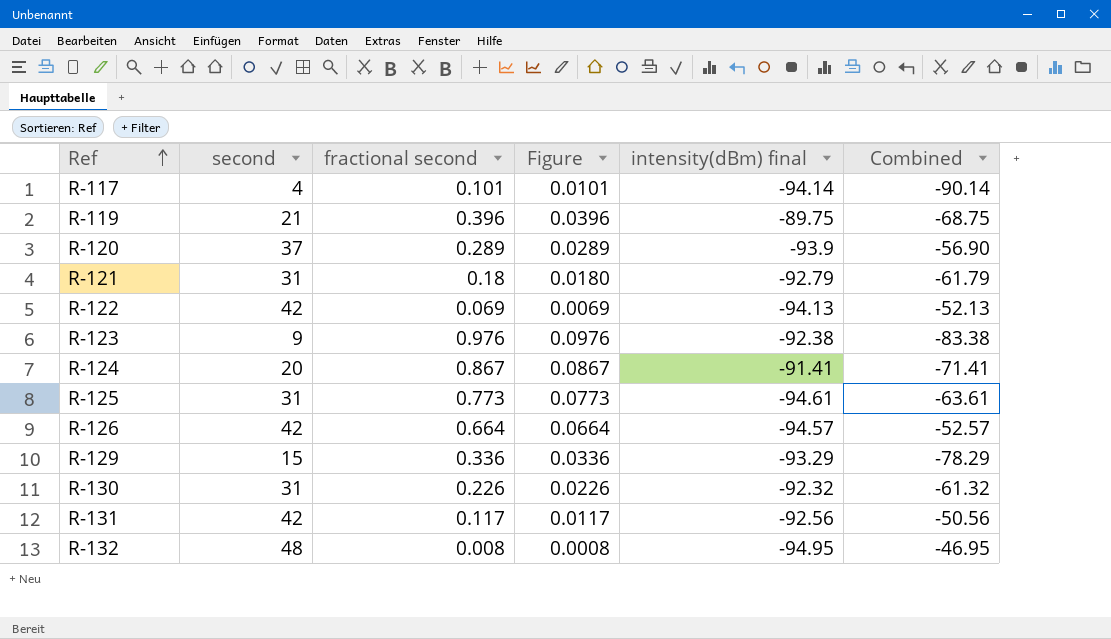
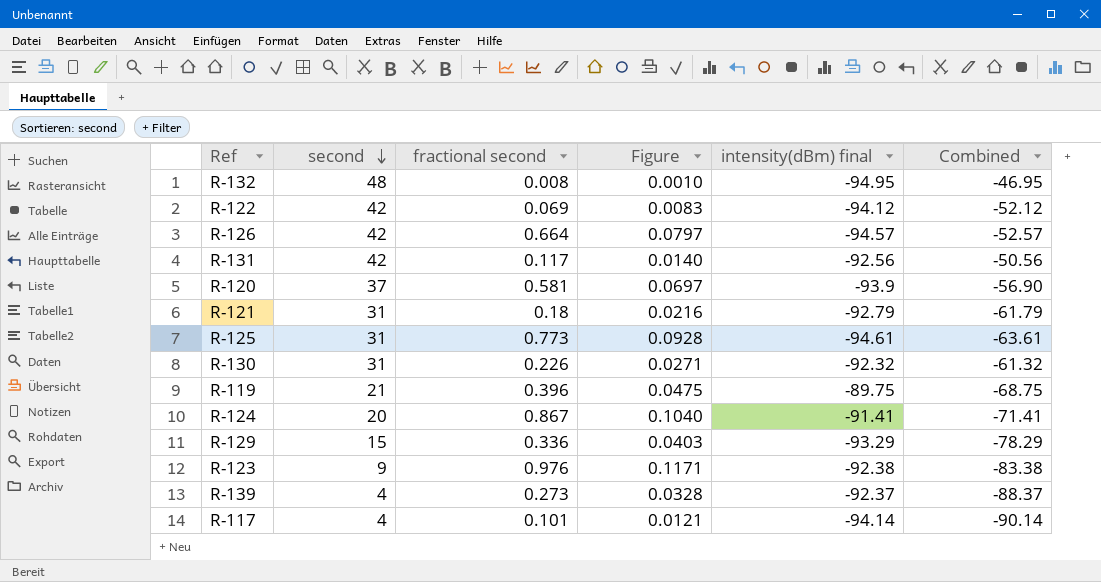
row order: Ref ascending -> second descending
column Figure | formula: [fractional second] * 0.1 -> [fractional second] * 0.12
R-122 | intensity(dBm) final: -94.13 -> -94.12
R-122 | Combined: -52.13 -> -52.12
R-120 | fractional second: 0.289 -> 0.581
row R-139: none -> 4 | 0.273 | 0.0328 | -92.37 | -88.37

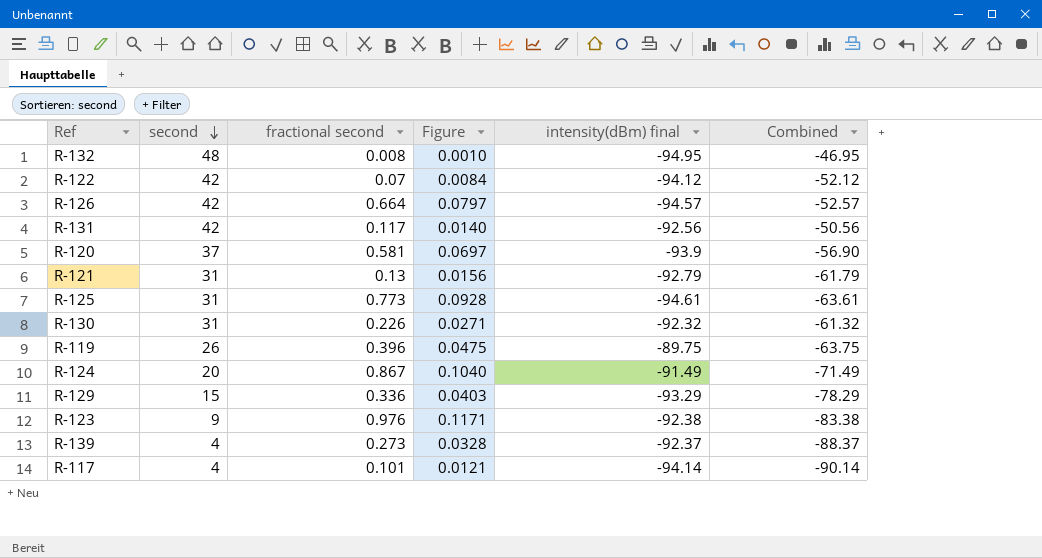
R-122 | fractional second: 0.069 -> 0.07
R-122 | Figure: 0.0083 -> 0.0084
R-121 | fractional second: 0.18 -> 0.13
R-121 | Figure: 0.0216 -> 0.0156
R-119 | second: 21 -> 26
R-119 | Combined: -68.75 -> -63.75
R-124 | intensity(dBm) final: -91.41 -> -91.49
R-124 | Combined: -71.41 -> -71.49

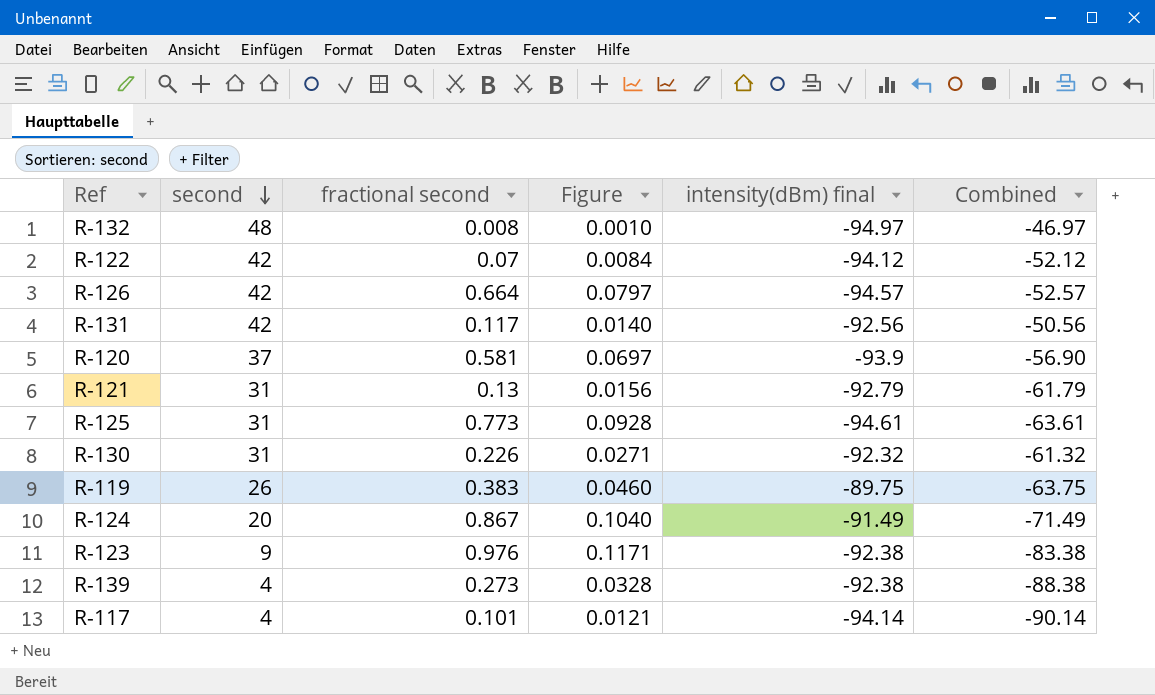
row R-129: 15 | 0.336 | 0.0403 | -93.29 | -78.29 -> none
R-132 | intensity(dBm) final: -94.95 -> -94.97
R-132 | Combined: -46.95 -> -46.97
R-119 | fractional second: 0.396 -> 0.383
R-119 | Figure: 0.0475 -> 0.0460
R-139 | intensity(dBm) final: -92.37 -> -92.38
R-139 | Combined: -88.37 -> -88.38

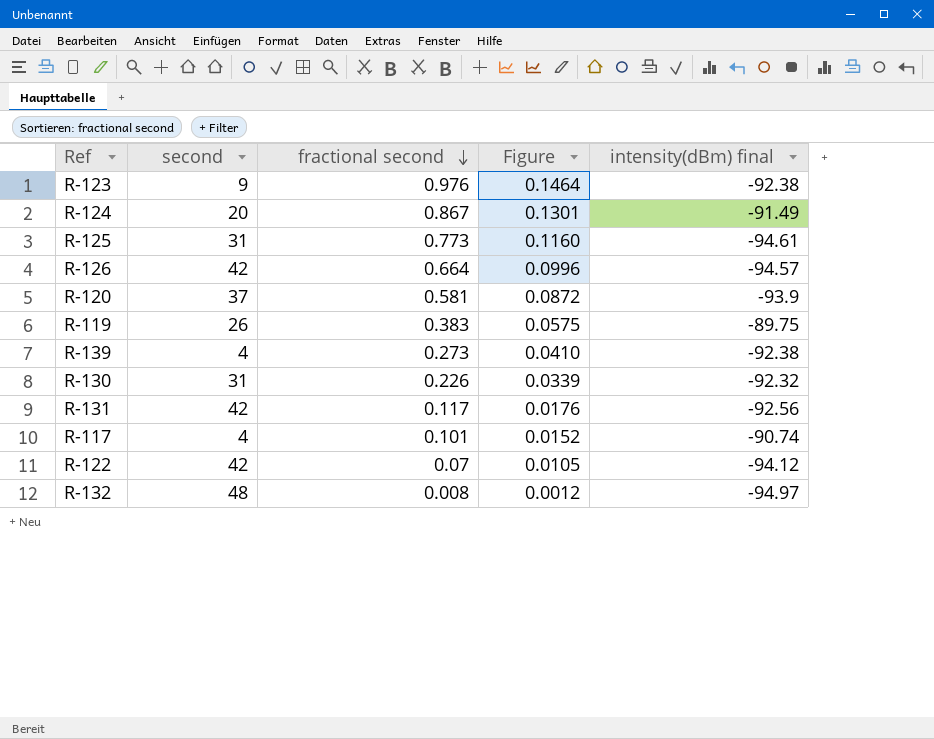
row order: second descending -> fractional second descending
column Combined | formula: [second] + [intensity(dBm) final] -> none
column Figure | formula: [fractional second] * 0.12 -> [fractional second] * 0.15
row R-121: 31 | 0.13 | 0.0156 | -92.79 | -61.79 -> none
R-117 | intensity(dBm) final: -94.14 -> -90.74

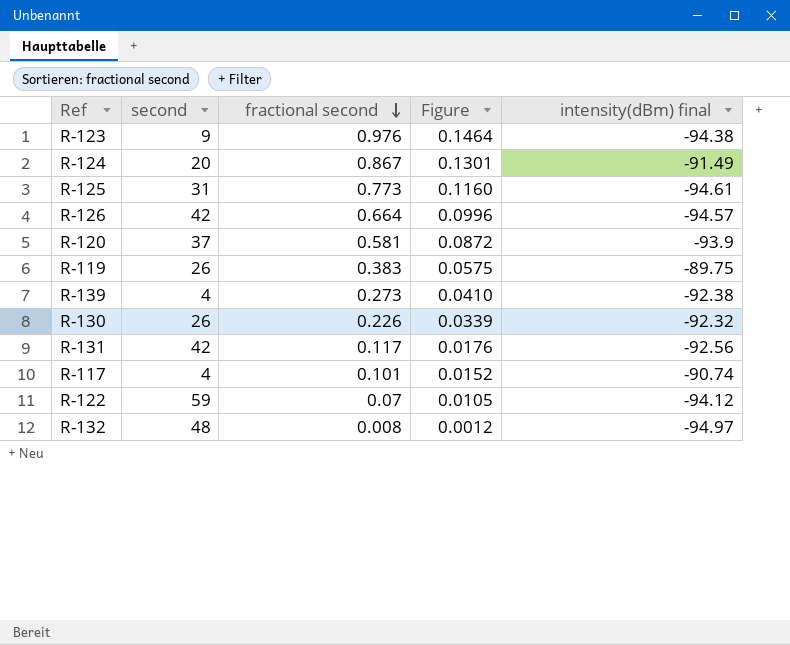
R-123 | intensity(dBm) final: -92.38 -> -94.38
R-130 | second: 31 -> 26
R-122 | second: 42 -> 59

